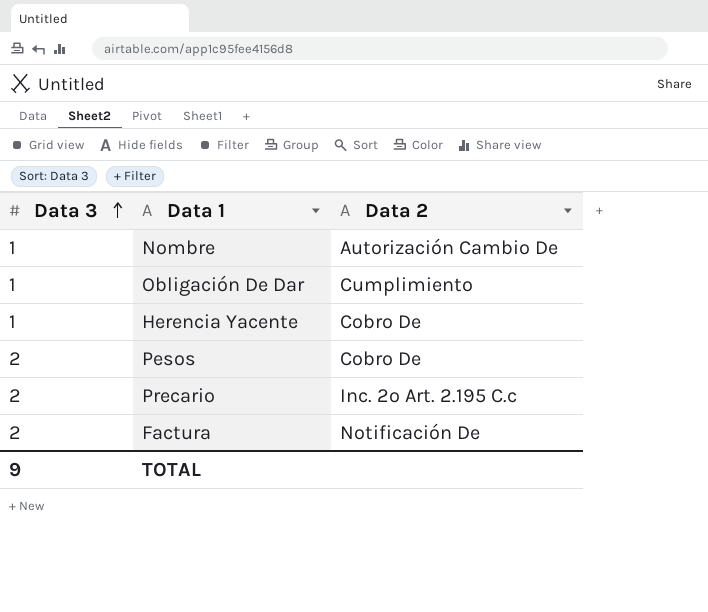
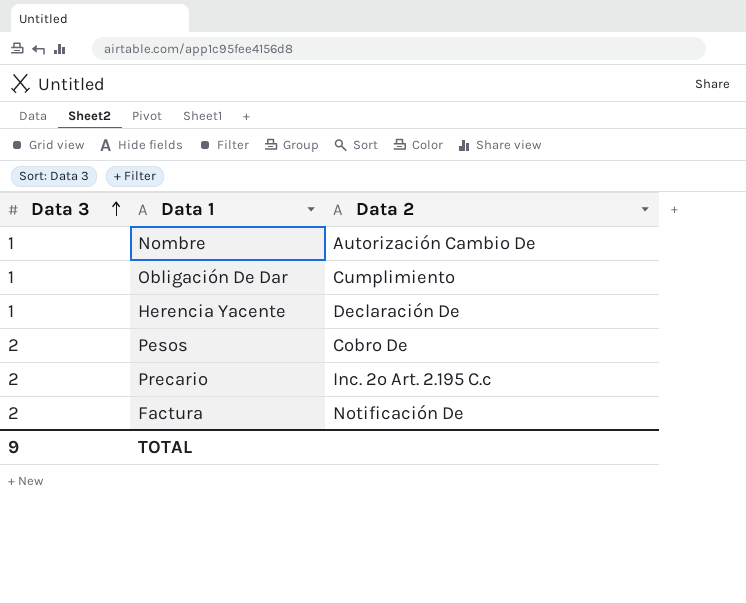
Herencia Yacente | Data 2: Cobro De -> Declaración De

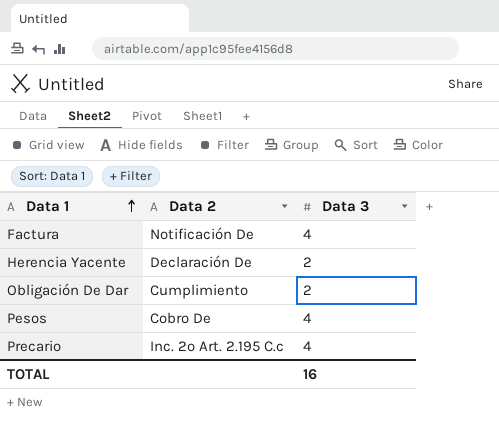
row order: Data 3 ascending -> Data 1 ascending
column Data 3 | position: 1 -> 3
row Nombre: 1 | Autorización Cambio De -> none
Factura | Data 3: 2 -> 4
Herencia Yacente | Data 3: 1 -> 2
Obligación De Dar | Data 3: 1 -> 2
Pesos | Data 3: 2 -> 4
Precario | Data 3: 2 -> 4
TOTAL | Data 3: 9 -> 16

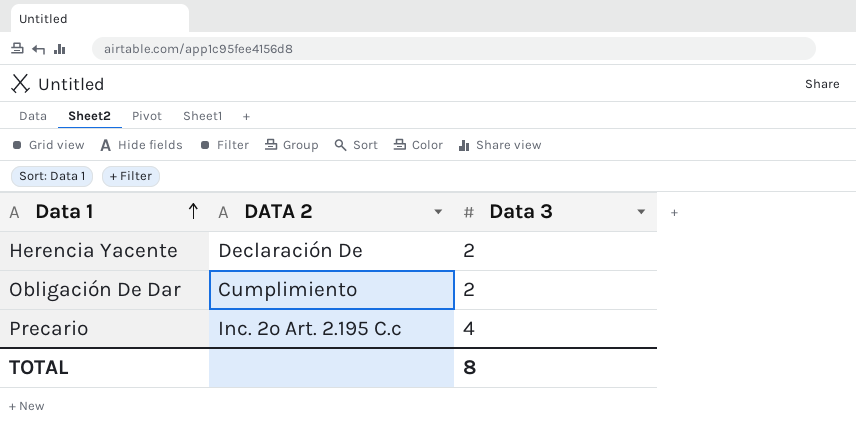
column name: Data 2 -> DATA 2
row Factura: Notificación De | 4 -> none
row Pesos: Cobro De | 4 -> none
TOTAL | Data 3: 16 -> 8

